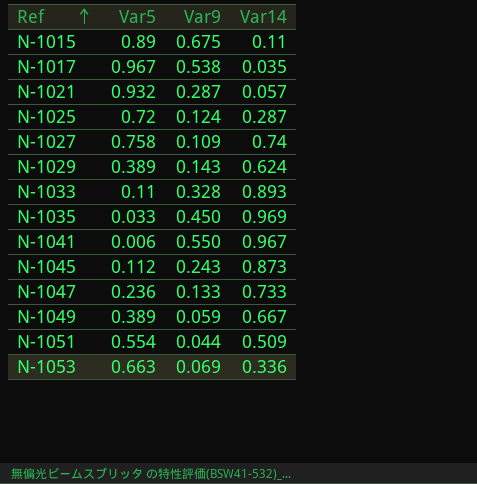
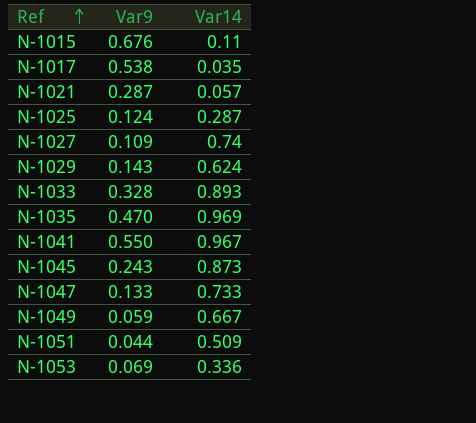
column Var5 | position: 2 -> none
N-1015 | Var9: 0.675 -> 0.676
N-1035 | Var9: 0.450 -> 0.470

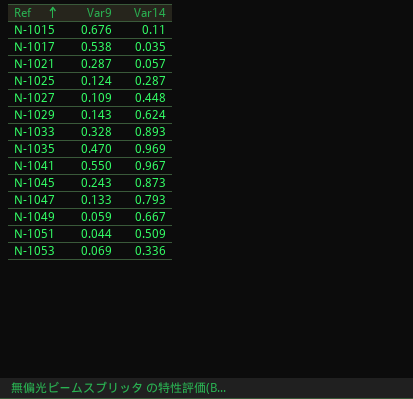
N-1027 | Var14: 0.74 -> 0.448
N-1047 | Var14: 0.733 -> 0.793

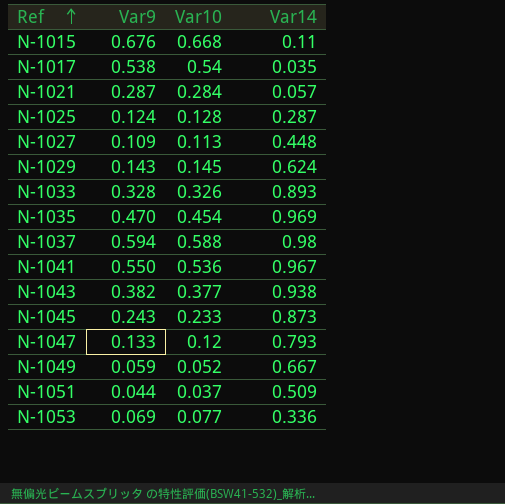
column Var10 | position: none -> 3
row N-1037: none -> 0.594 | 0.588 | 0.98
row N-1043: none -> 0.382 | 0.377 | 0.938

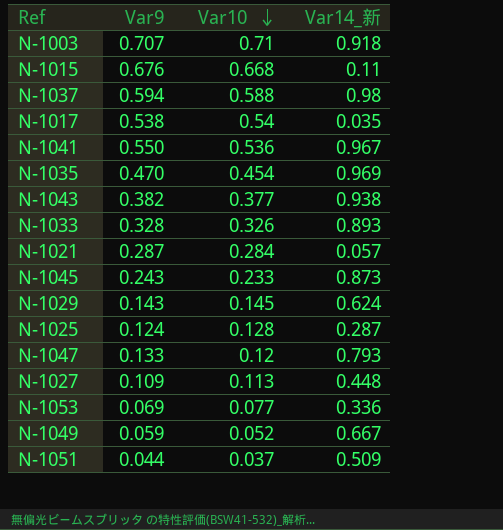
row order: Ref ascending -> Var10 descending
column name: Var14 -> Var14_新
row N-1003: none -> 0.707 | 0.71 | 0.918

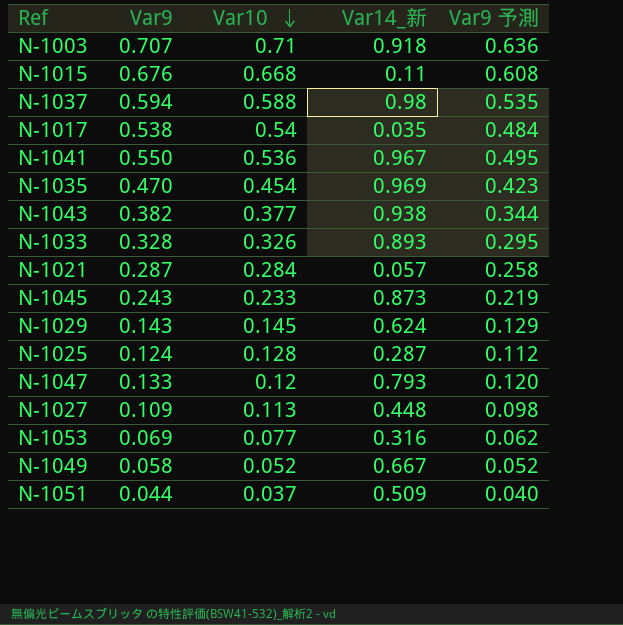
column Var9 予測 | formula: none -> [Var9] * 0.9
N-1053 | Var14_新: 0.336 -> 0.316
N-1049 | Var9: 0.059 -> 0.058

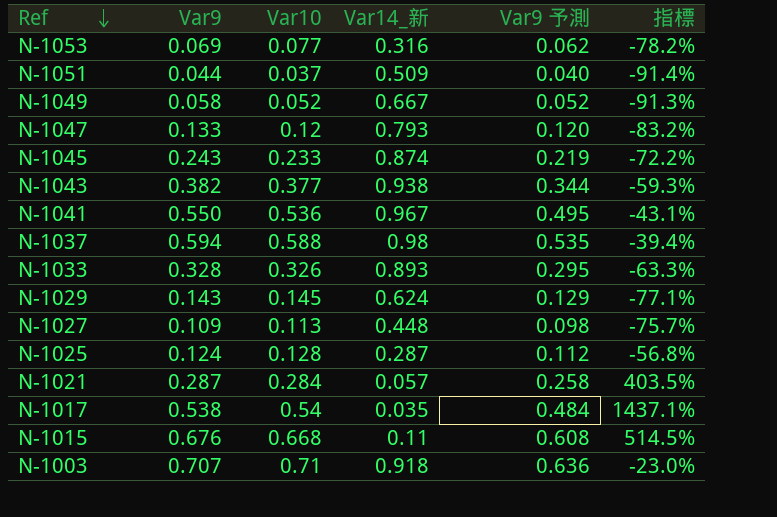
row order: Var10 descending -> Ref descending
column 指標 | formula: none -> ([Var9] - [Var14_新]) / [Var14_新]
row N-1035: 0.470 | 0.454 | 0.969 | 0.423 -> none
N-1045 | Var14_新: 0.873 -> 0.874

